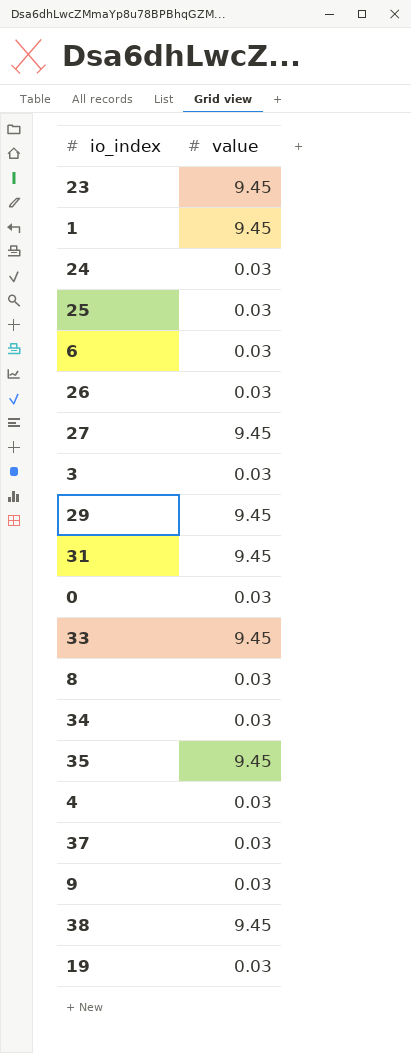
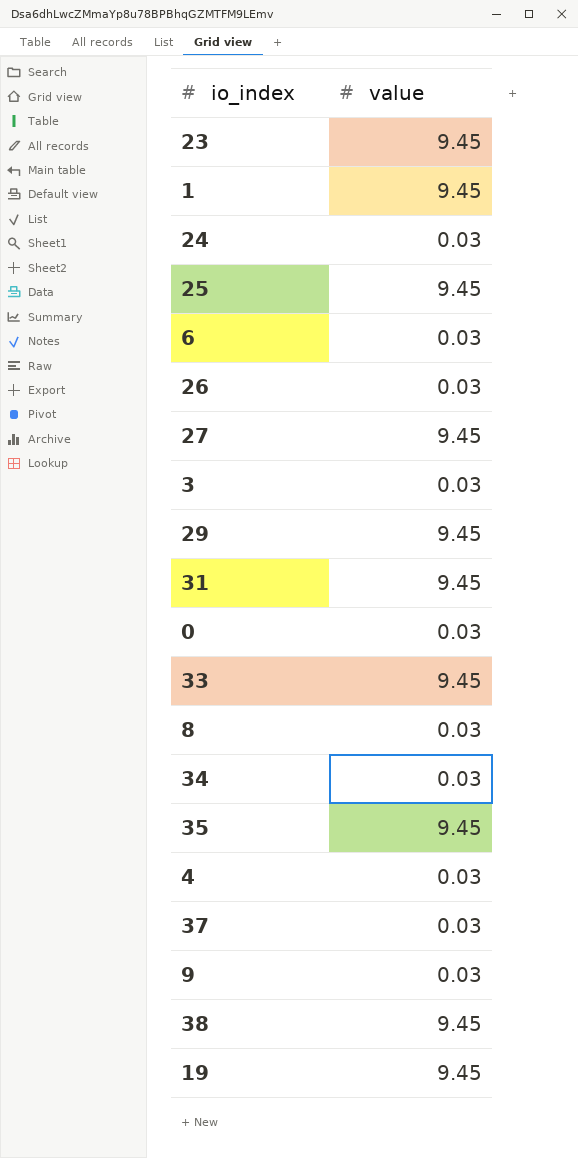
25 | value: 0.03 -> 9.45
19 | value: 0.03 -> 9.45

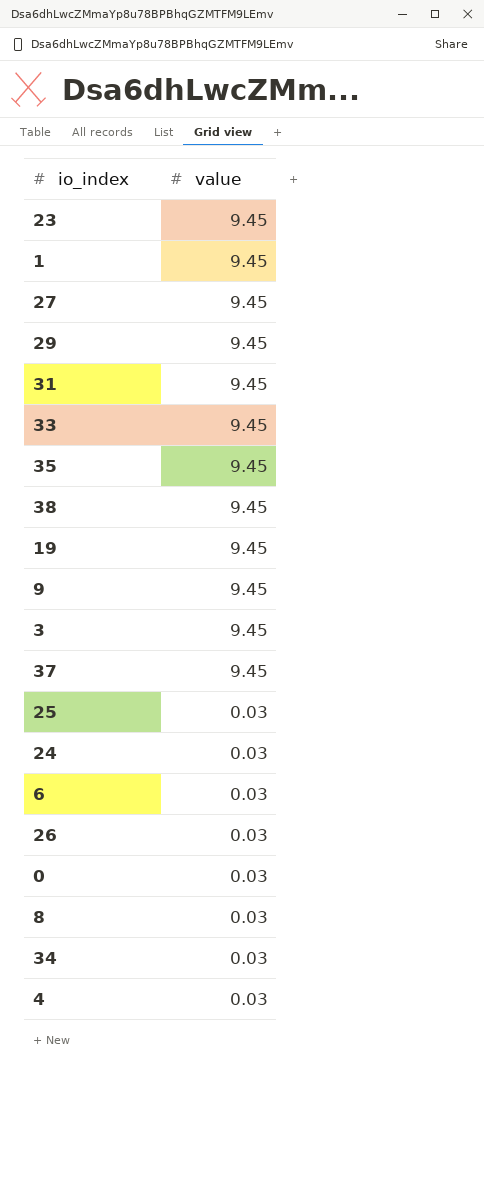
row order: none -> value descending
9 | value: 0.03 -> 9.45
3 | value: 0.03 -> 9.45
37 | value: 0.03 -> 9.45
25 | value: 9.45 -> 0.03

